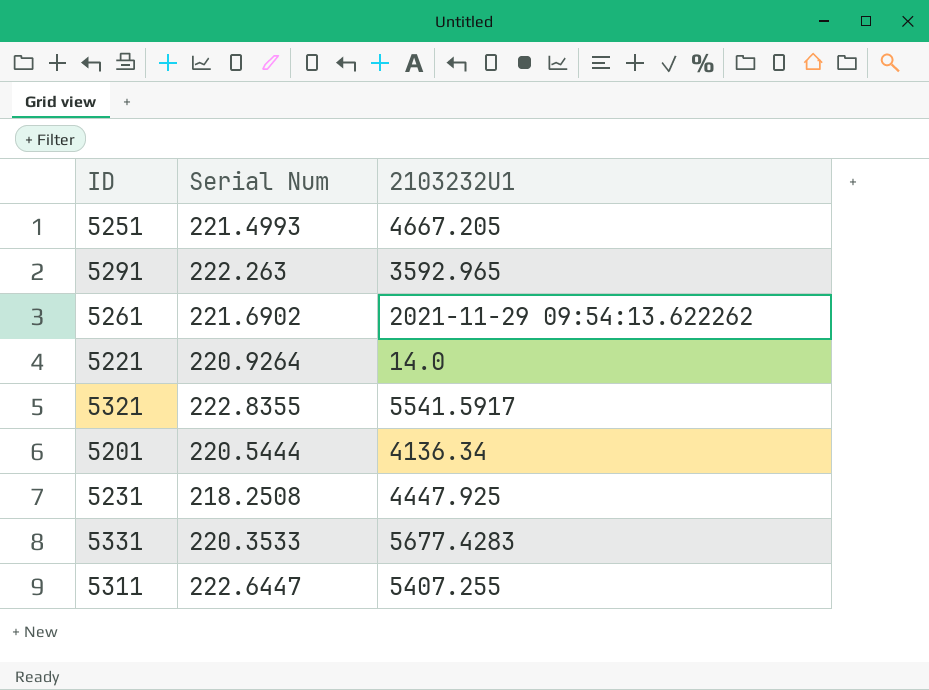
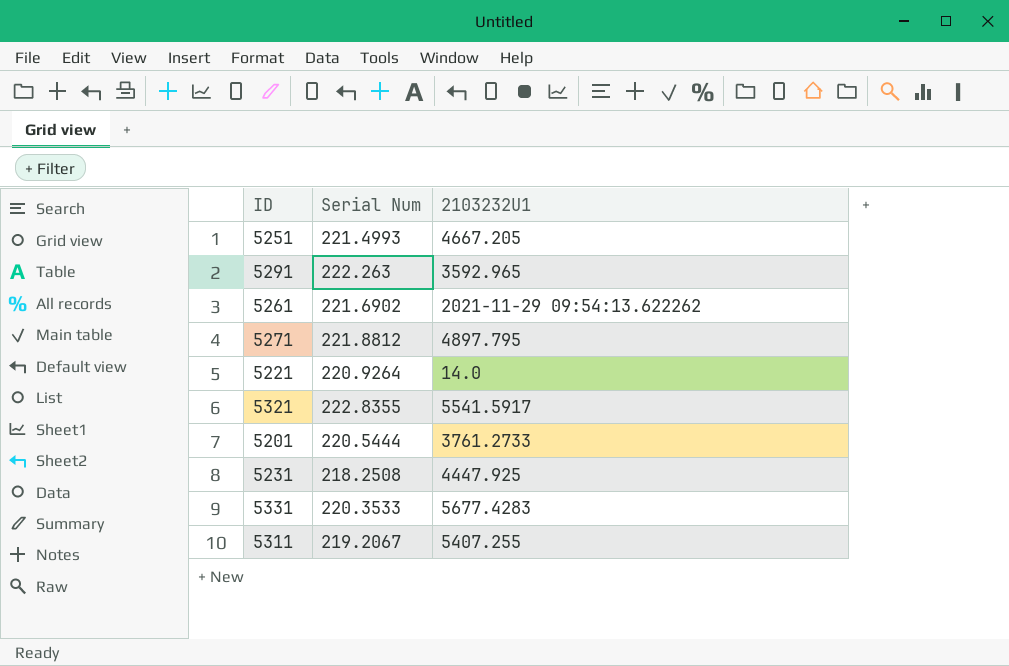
row 5271: none -> 221.8812 | 4897.795
5201 | 2103232U1: 4136.34 -> 3761.2733
5311 | Serial Num: 222.6447 -> 219.2067

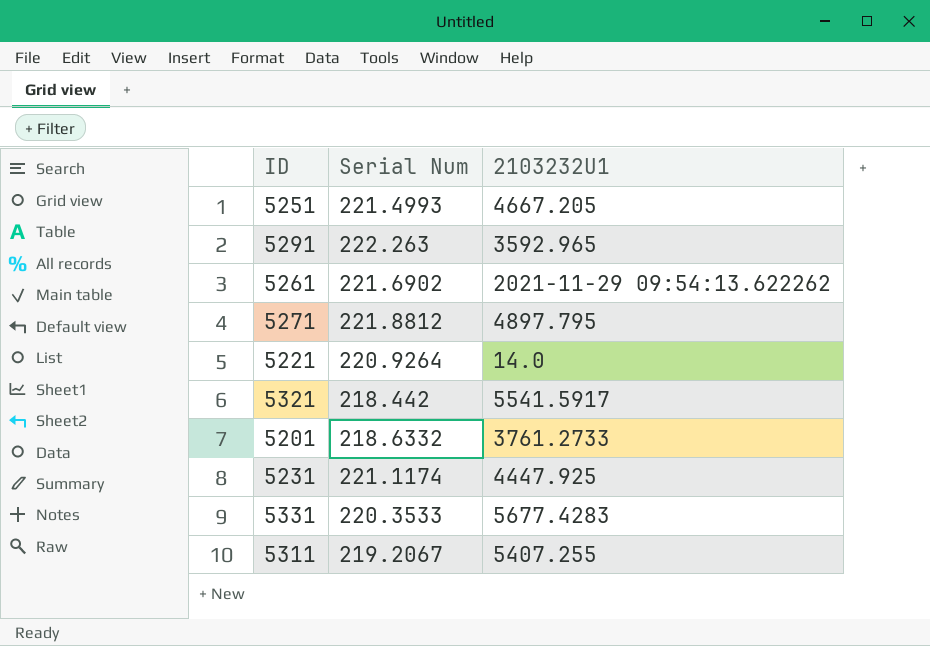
5321 | Serial Num: 222.8355 -> 218.442
5201 | Serial Num: 220.5444 -> 218.6332
5231 | Serial Num: 218.2508 -> 221.1174

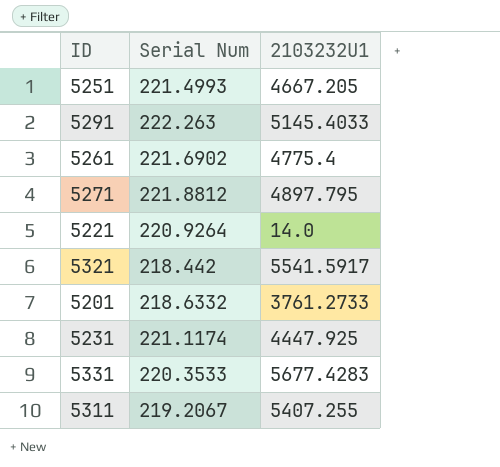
5291 | 2103232U1: 3592.965 -> 5145.4033
5261 | 2103232U1: 2021-11-29 09:54:13.622262 -> 4775.4

